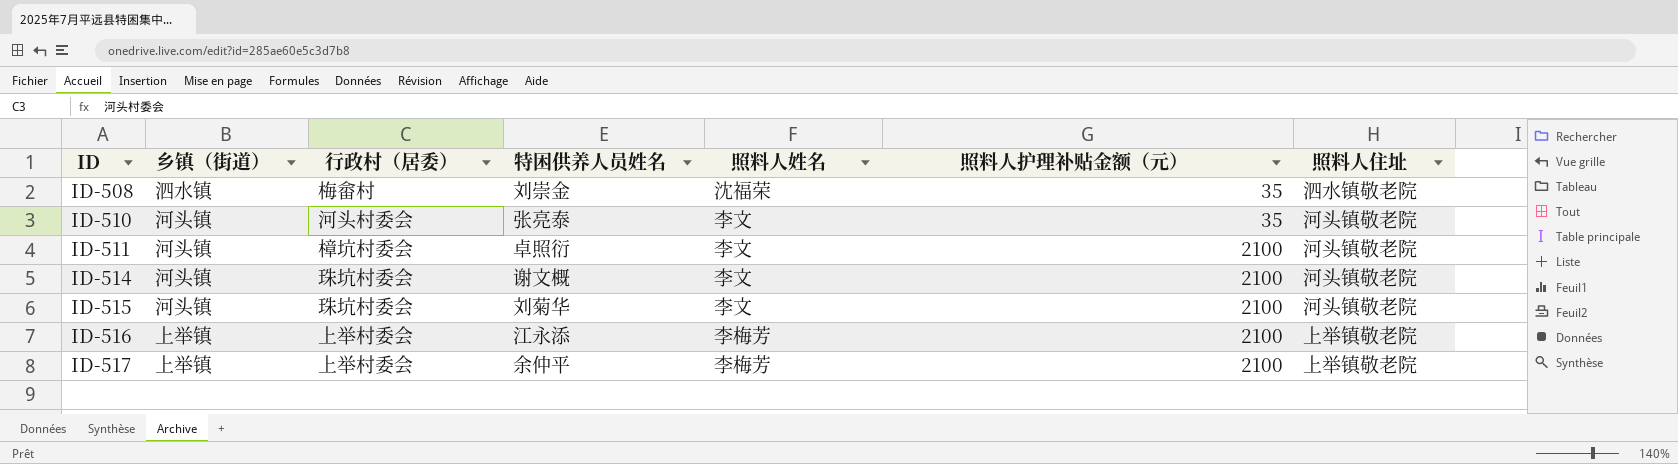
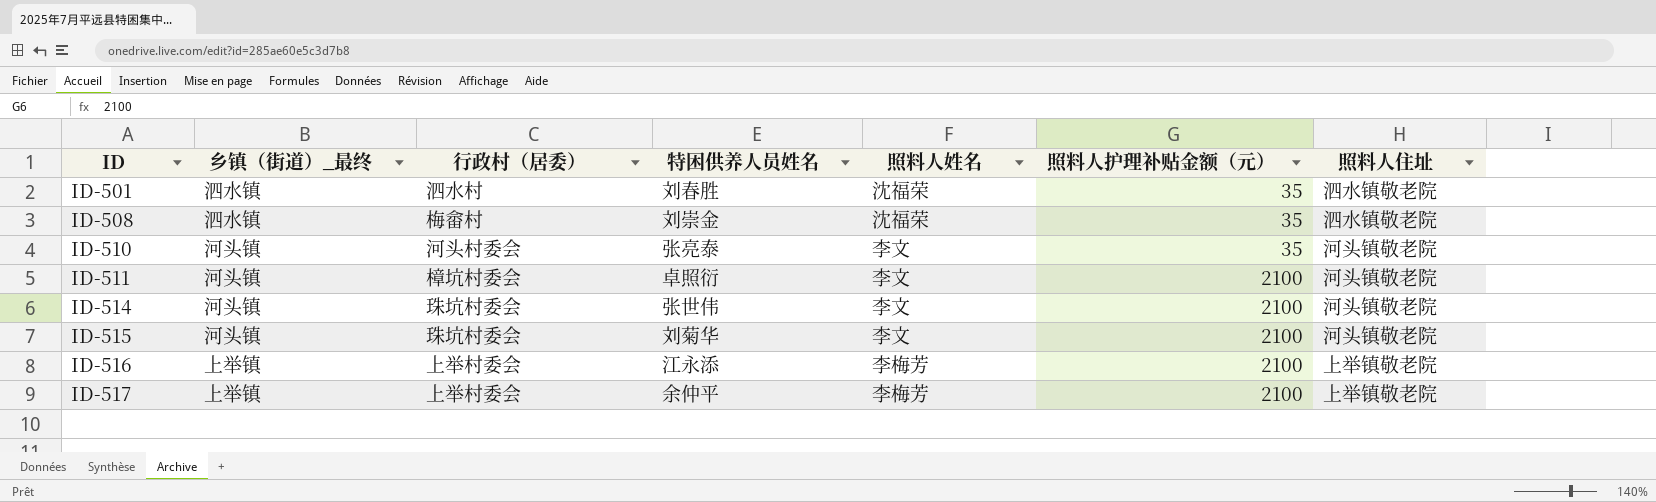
column name: 乡镇（街道） -> 乡镇（街道）_最终
row ID-501: none -> 泗水镇 | 泗水村 | 刘春胜 | 沈福荣 | 35 | 泗水镇敬老院
ID-514 | 特困供养人员姓名: 谢文概 -> 张世伟

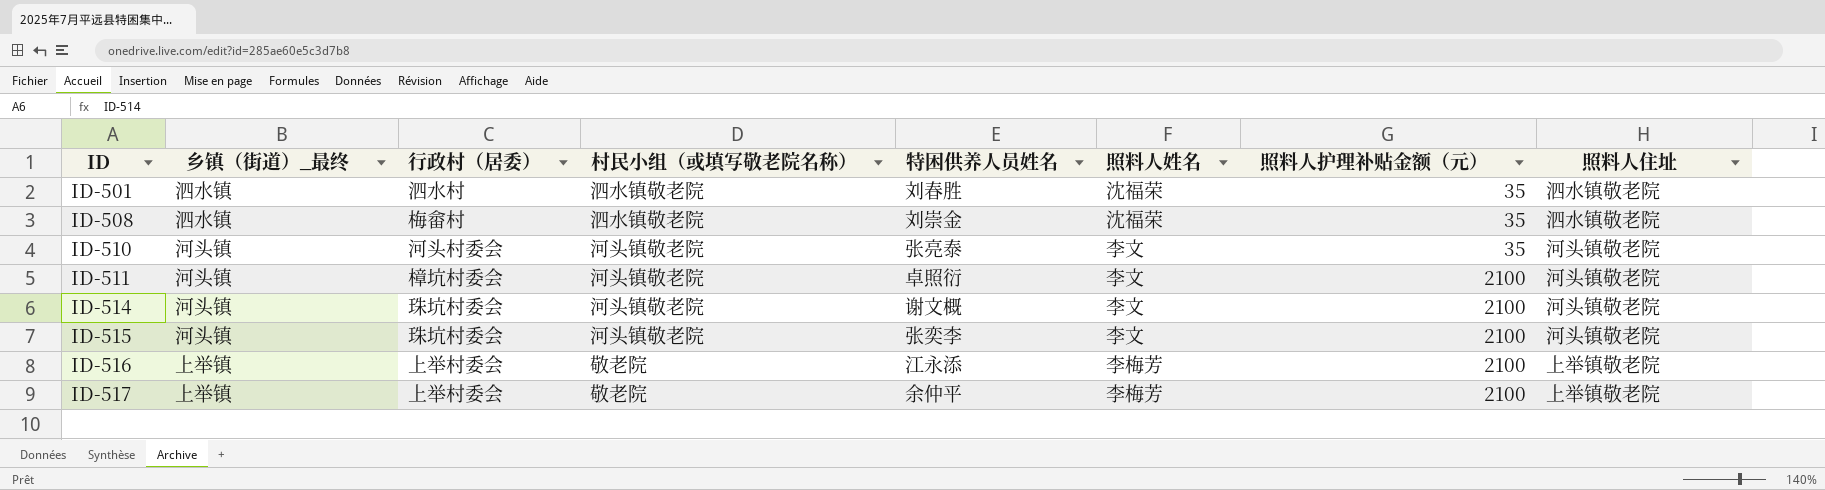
column 村民小组（或填写敬老院名称） | position: none -> 4
ID-514 | 特困供养人员姓名: 张世伟 -> 谢文概
ID-515 | 特困供养人员姓名: 刘菊华 -> 张奕李

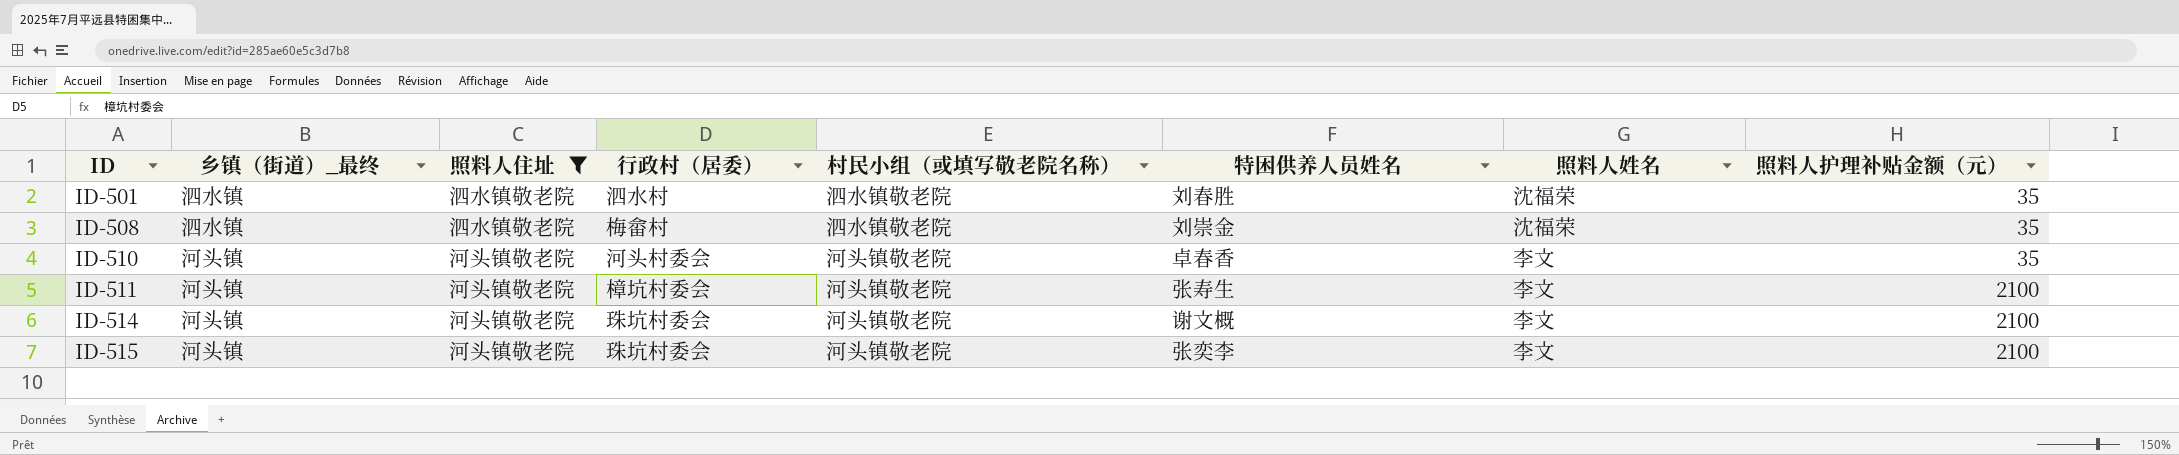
filter: none -> 照料人住址 != 上举镇敬老院
column 照料人住址 | position: 8 -> 3
ID-510 | 特困供养人员姓名: 张亮泰 -> 卓春香
ID-511 | 特困供养人员姓名: 卓照衍 -> 张寿生

